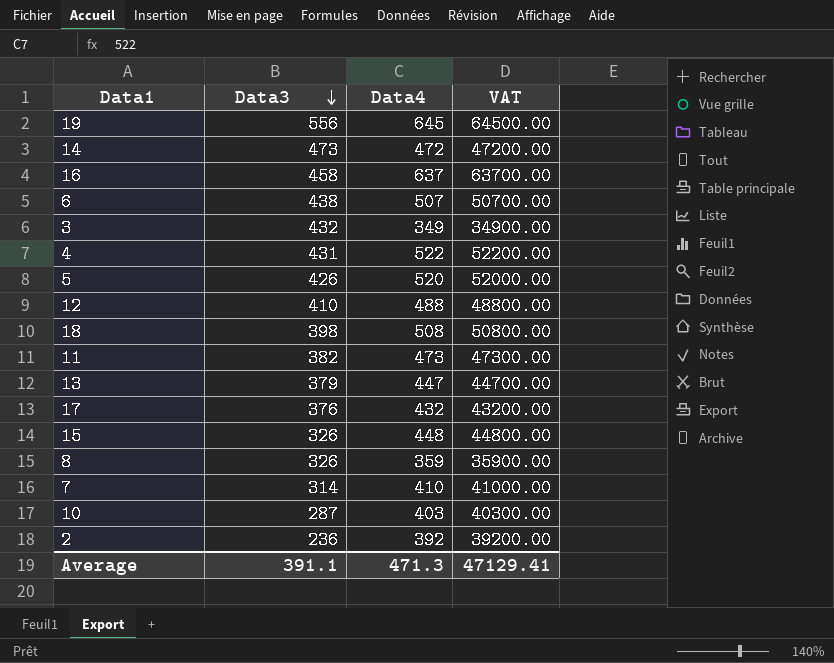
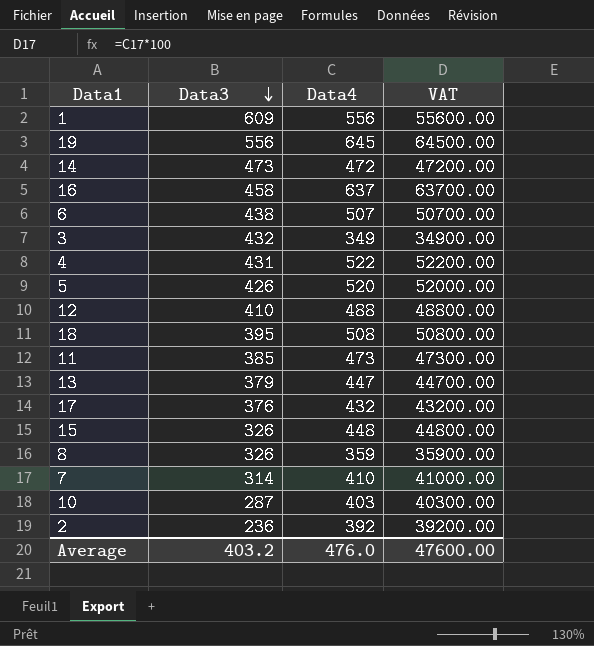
row 1: none -> 609 | 556 | 55600.00
18 | Data3: 398 -> 395
11 | Data3: 382 -> 385
Average | Data3: 391.1 -> 403.2
Average | Data4: 471.3 -> 476.0
Average | VAT: 47129.41 -> 47600.00

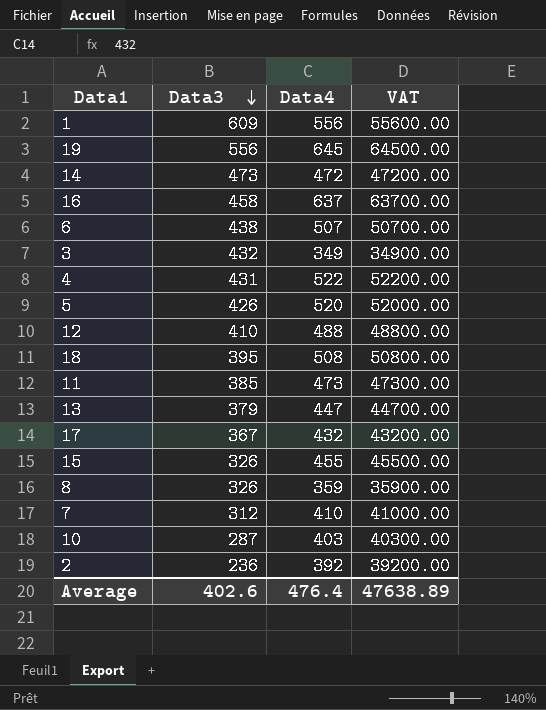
17 | Data3: 376 -> 367
15 | Data4: 448 -> 455
15 | VAT: 44800.00 -> 45500.00
7 | Data3: 314 -> 312
Average | Data3: 403.2 -> 402.6
Average | Data4: 476.0 -> 476.4
Average | VAT: 47600.00 -> 47638.89

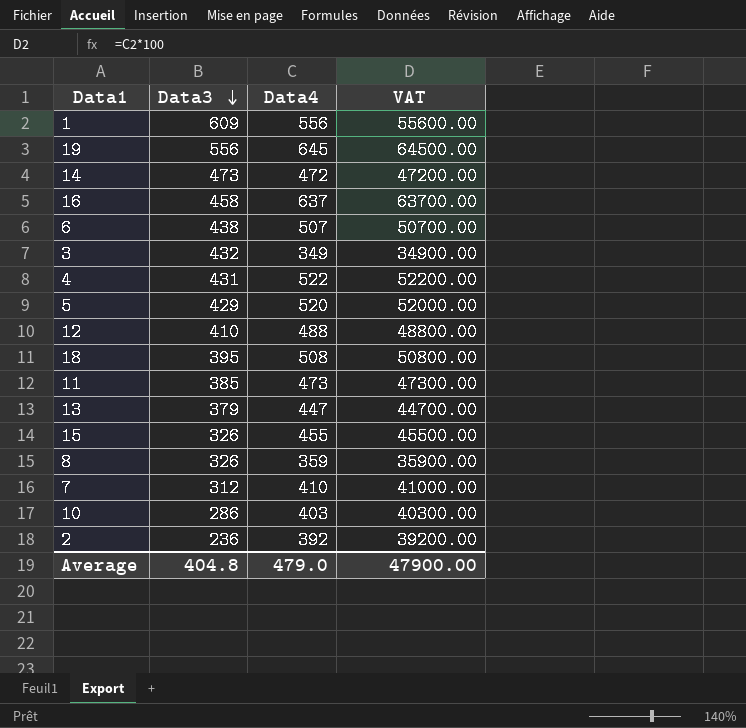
row 17: 367 | 432 | 43200.00 -> none
5 | Data3: 426 -> 429
10 | Data3: 287 -> 286
Average | Data3: 402.6 -> 404.8
Average | Data4: 476.4 -> 479.0
Average | VAT: 47638.89 -> 47900.00

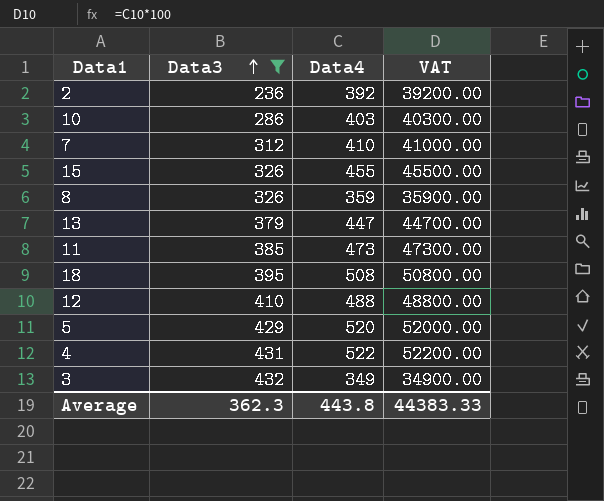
filter: none -> Data3 <= 432
row order: Data3 descending -> Data3 ascending
Average | Data3: 404.8 -> 362.3
Average | Data4: 479.0 -> 443.8
Average | VAT: 47900.00 -> 44383.33

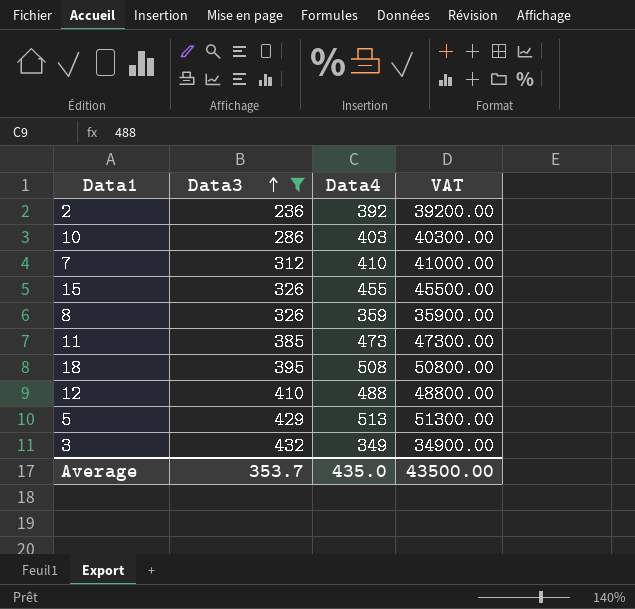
row 13: 379 | 447 | 44700.00 -> none
row 4: 431 | 522 | 52200.00 -> none
5 | Data4: 520 -> 513
5 | VAT: 52000.00 -> 51300.00
Average | Data3: 362.3 -> 353.7
Average | Data4: 443.8 -> 435.0
Average | VAT: 44383.33 -> 43500.00

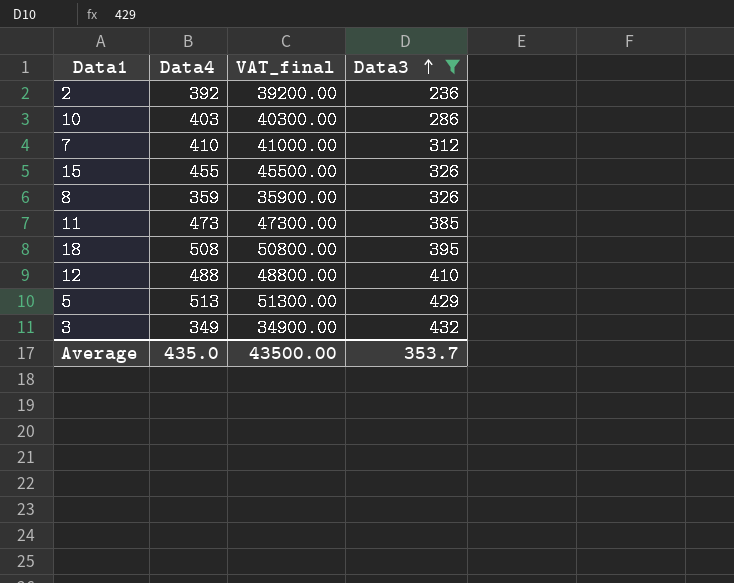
column name: VAT -> VAT_final
column Data3 | position: 2 -> 4

